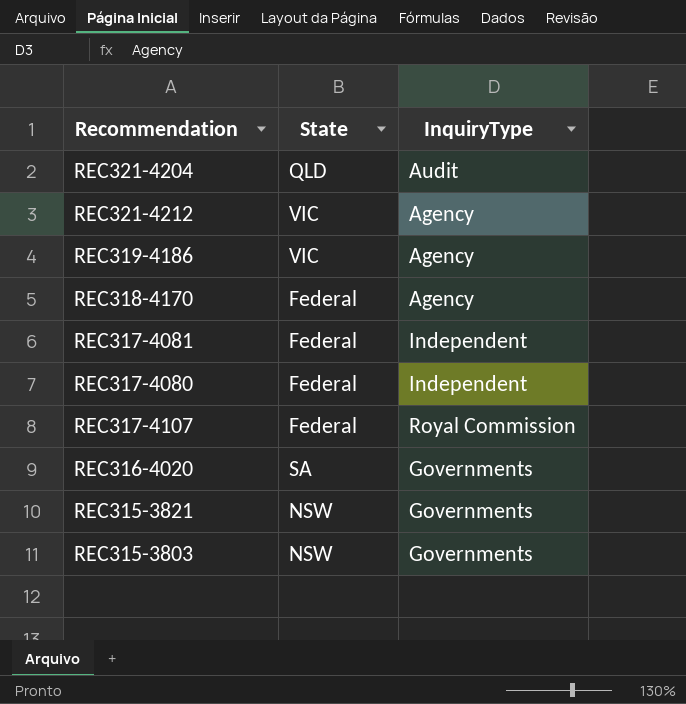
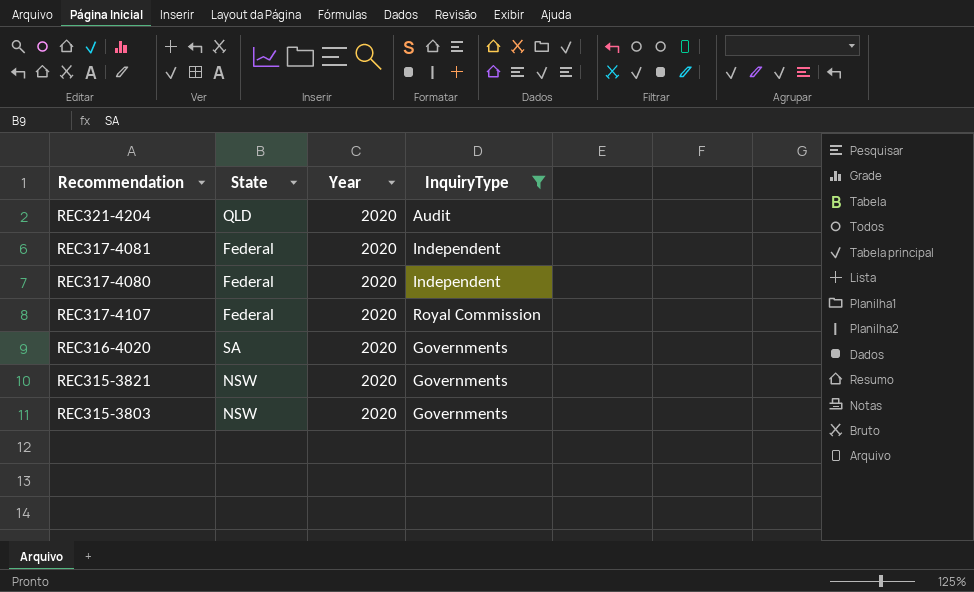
filter: none -> InquiryType != Agency
column Year | position: none -> 3

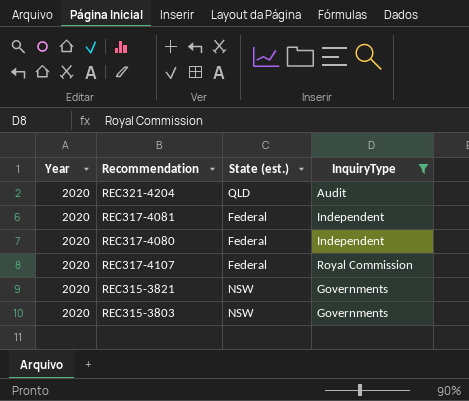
column Year | position: 3 -> 1
column name: State -> State (est.)
row REC316-4020: SA | 2020 | Governments -> none

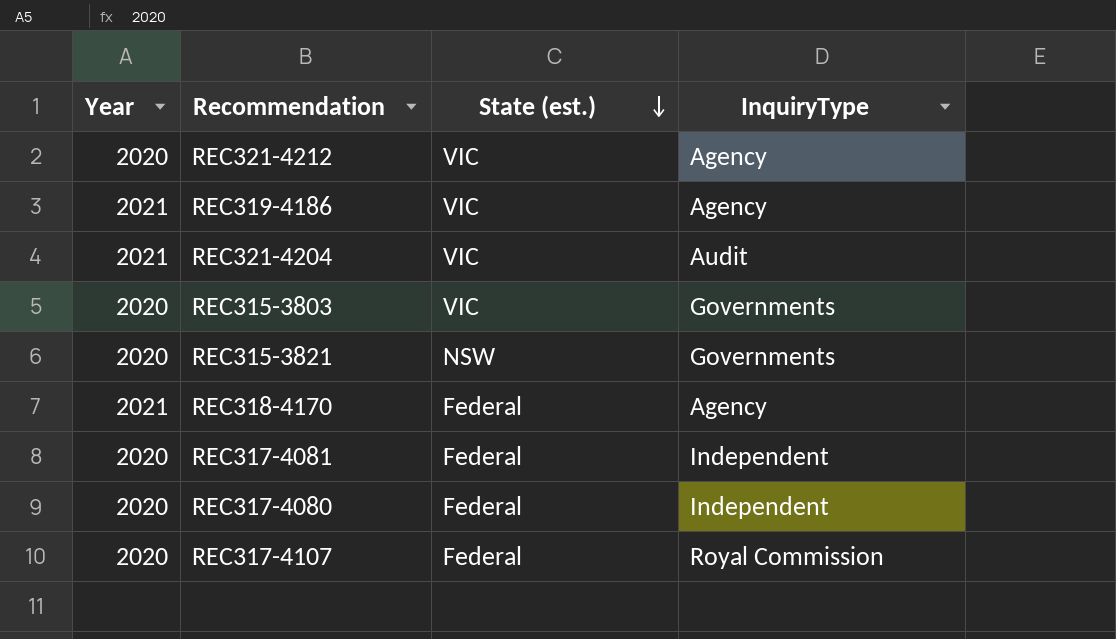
filter: InquiryType != Agency -> none
row order: none -> State (est.) descending
REC321-4204 | Year: 2020 -> 2021
REC321-4204 | State (est.): QLD -> VIC
REC315-3803 | State (est.): NSW -> VIC

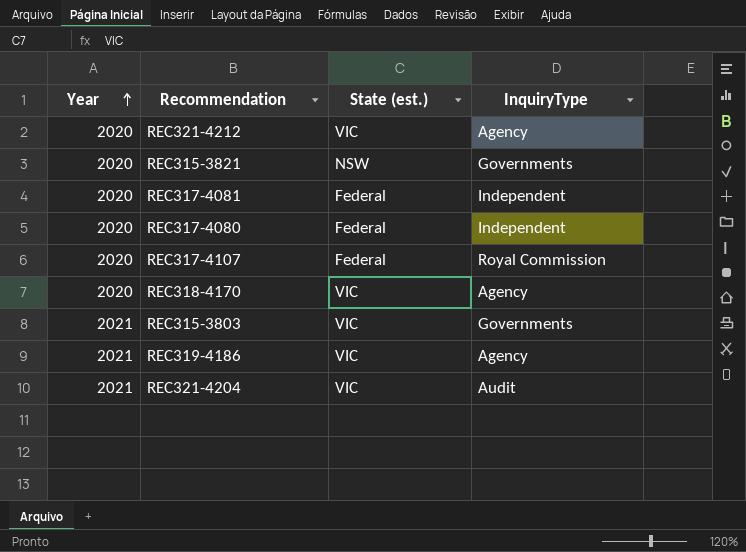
row order: State (est.) descending -> Year ascending
REC318-4170 | Year: 2021 -> 2020
REC318-4170 | State (est.): Federal -> VIC
REC315-3803 | Year: 2020 -> 2021

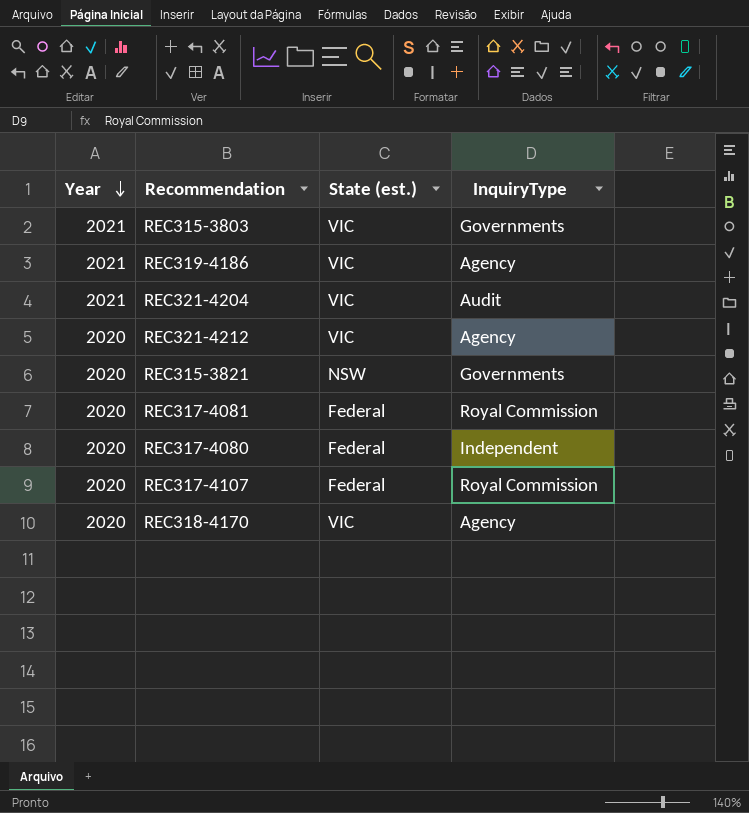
row order: Year ascending -> Year descending
REC317-4081 | InquiryType: Independent -> Royal Commission

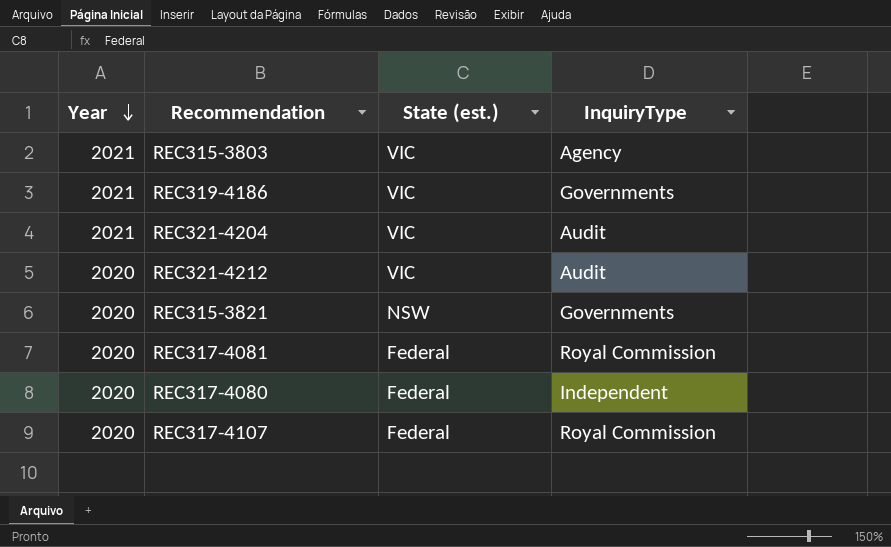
row REC318-4170: 2020 | VIC | Agency -> none
REC315-3803 | InquiryType: Governments -> Agency
REC319-4186 | InquiryType: Agency -> Governments
REC321-4212 | InquiryType: Agency -> Audit

